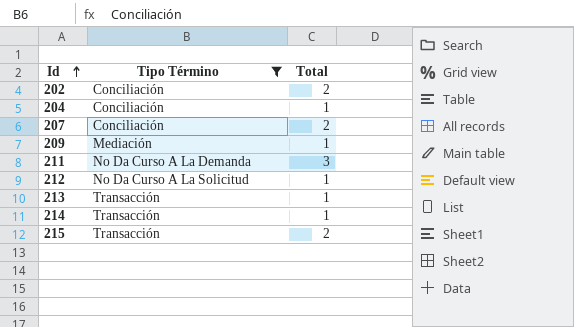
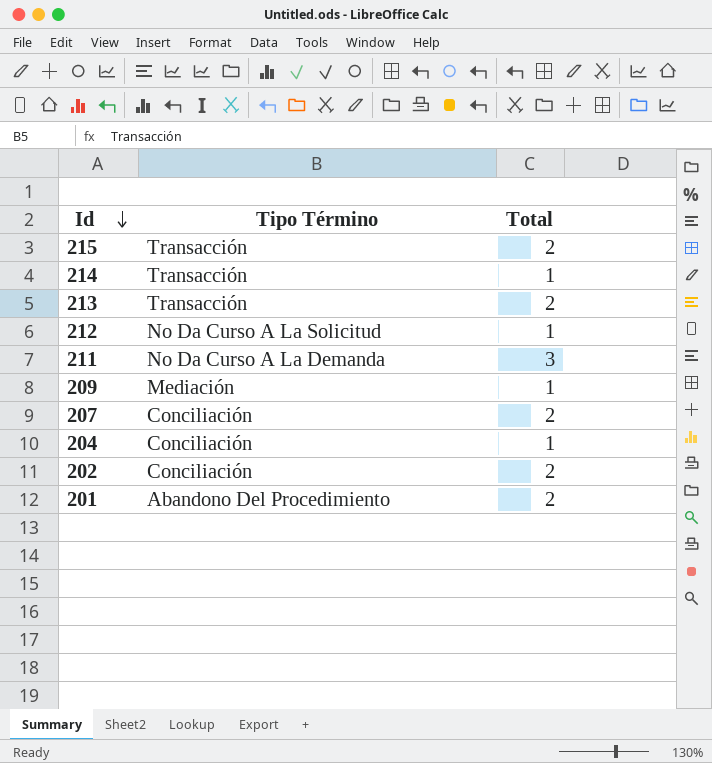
filter: Tipo Término != Abandono Del Procedimiento -> none
row order: Id ascending -> Id descending
213 | Total: 1 -> 2

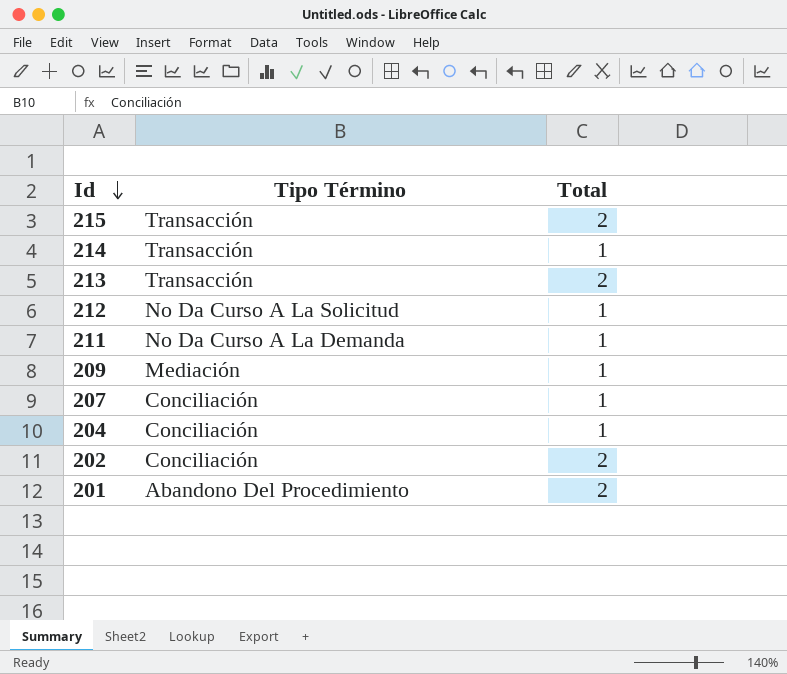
211 | Total: 3 -> 1
207 | Total: 2 -> 1

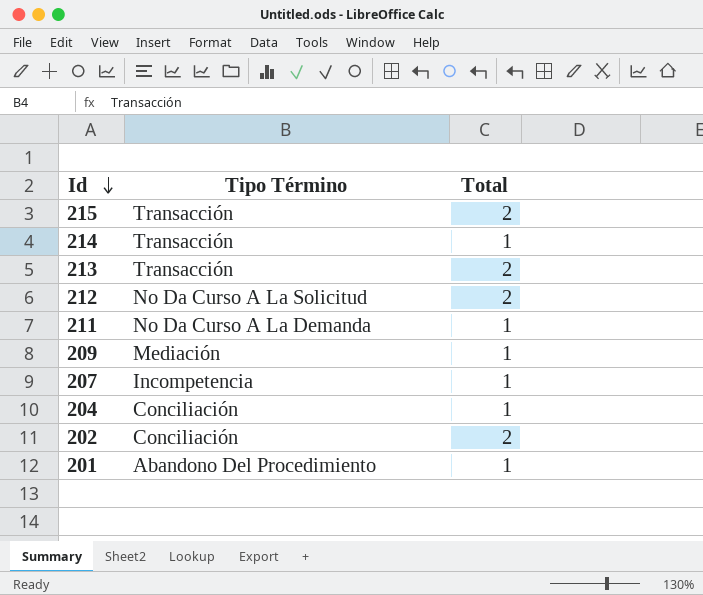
212 | Total: 1 -> 2
207 | Tipo Término: Conciliación -> Incompetencia
201 | Total: 2 -> 1

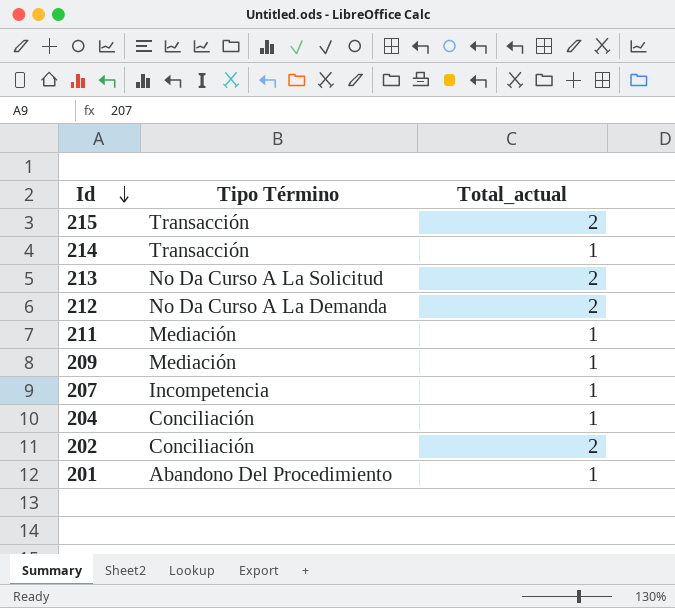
column name: Total -> Total_actual
213 | Tipo Término: Transacción -> No Da Curso A La Solicitud
212 | Tipo Término: No Da Curso A La Solicitud -> No Da Curso A La Demanda
211 | Tipo Término: No Da Curso A La Demanda -> Mediación

